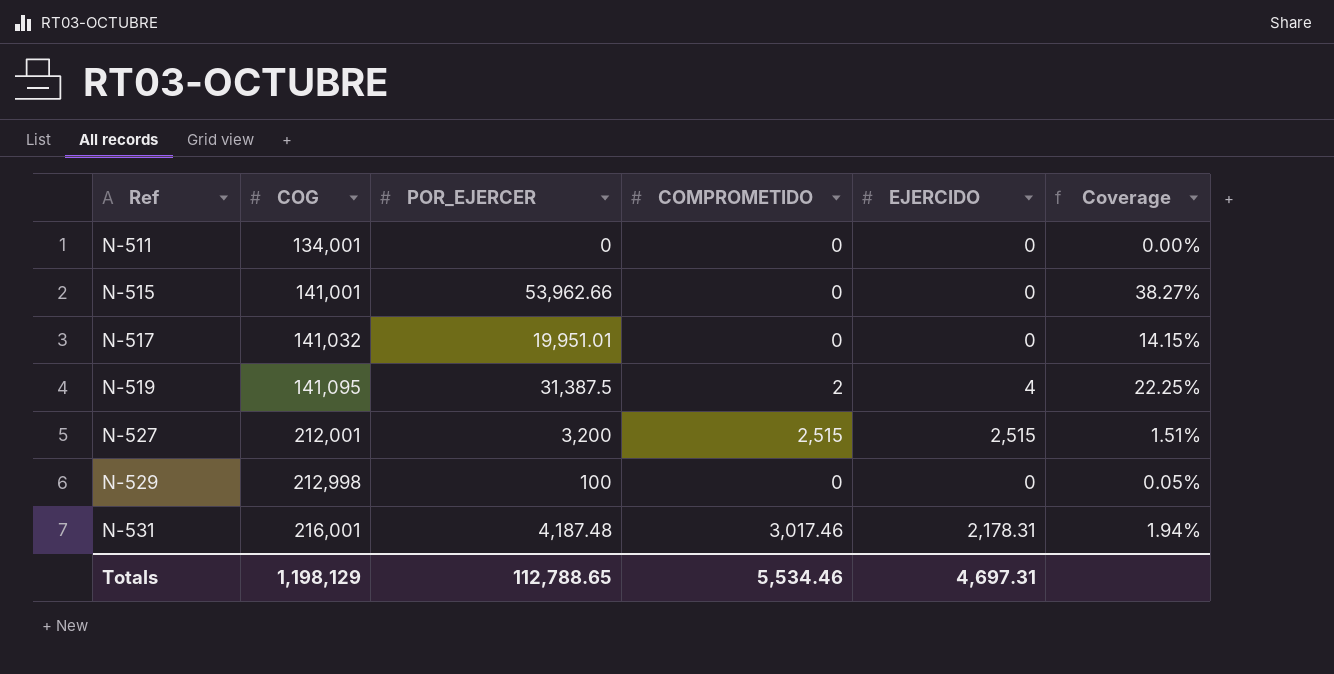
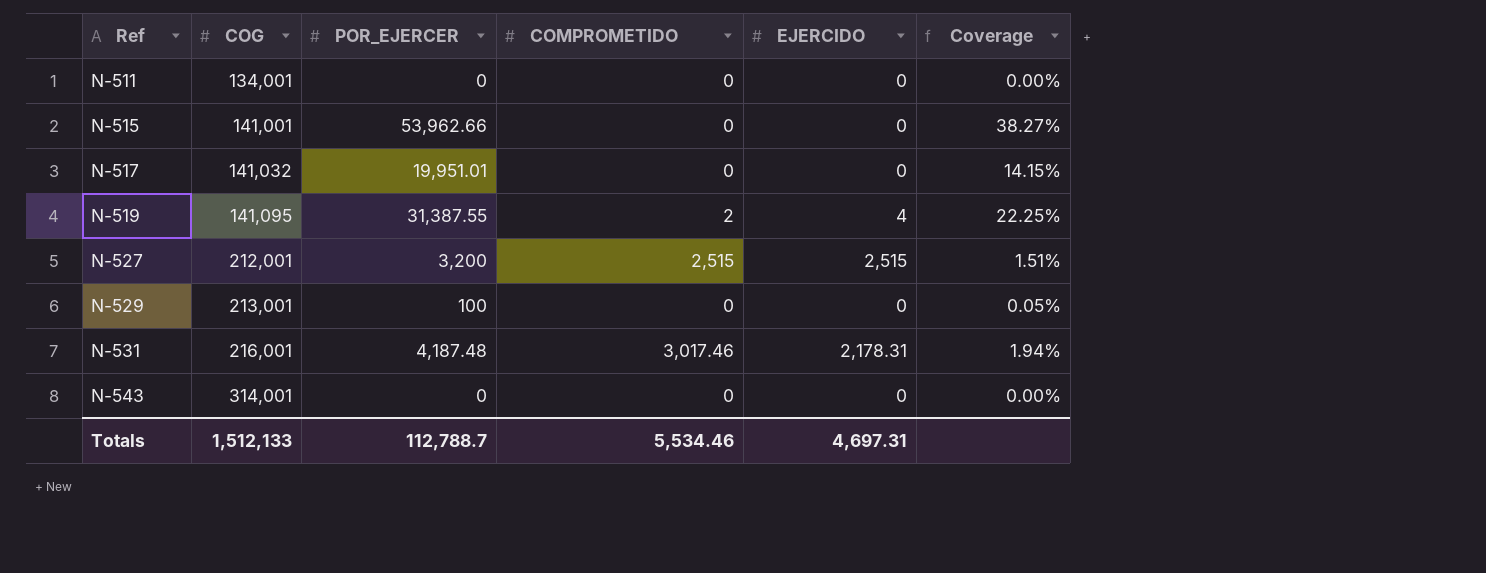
N-519 | POR_EJERCER: 31,387.5 -> 31,387.55
N-529 | COG: 212,998 -> 213,001
row N-543: none -> 314,001 | 0 | 0 | 0 | 0.00%
Totals | COG: 1,198,129 -> 1,512,133
Totals | POR_EJERCER: 112,788.65 -> 112,788.7

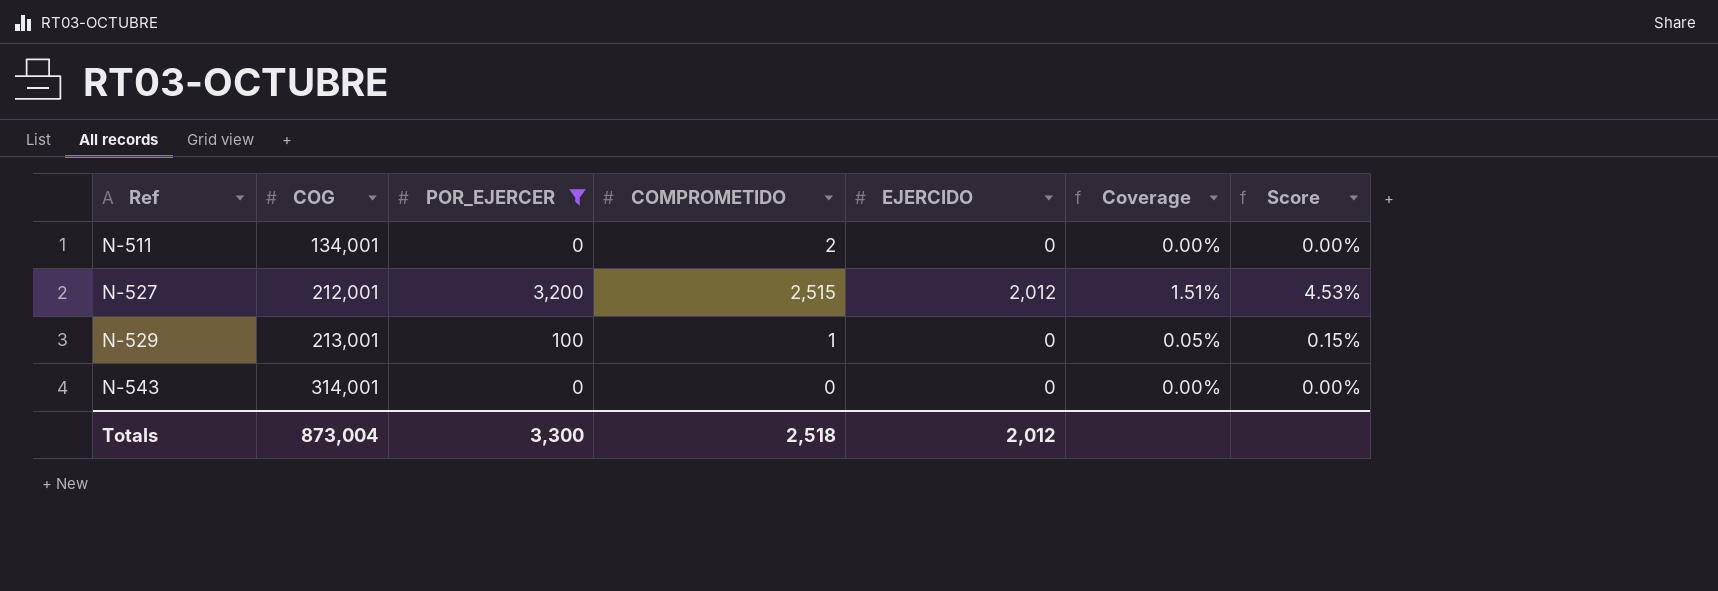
filter: none -> POR_EJERCER <= 3,200
column Score | formula: none -> [Coverage] * 3
N-511 | COMPROMETIDO: 0 -> 2
N-527 | EJERCIDO: 2,515 -> 2,012
N-529 | COMPROMETIDO: 0 -> 1
Totals | COG: 1,512,133 -> 873,004
Totals | POR_EJERCER: 112,788.7 -> 3,300
Totals | COMPROMETIDO: 5,534.46 -> 2,518
Totals | EJERCIDO: 4,697.31 -> 2,012

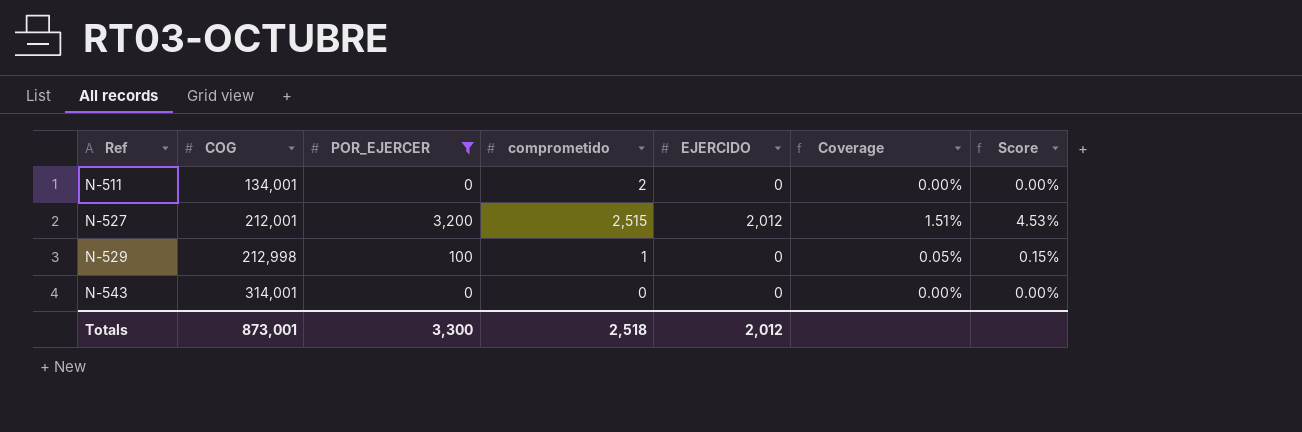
column name: COMPROMETIDO -> comprometido
N-529 | COG: 213,001 -> 212,998
Totals | COG: 873,004 -> 873,001

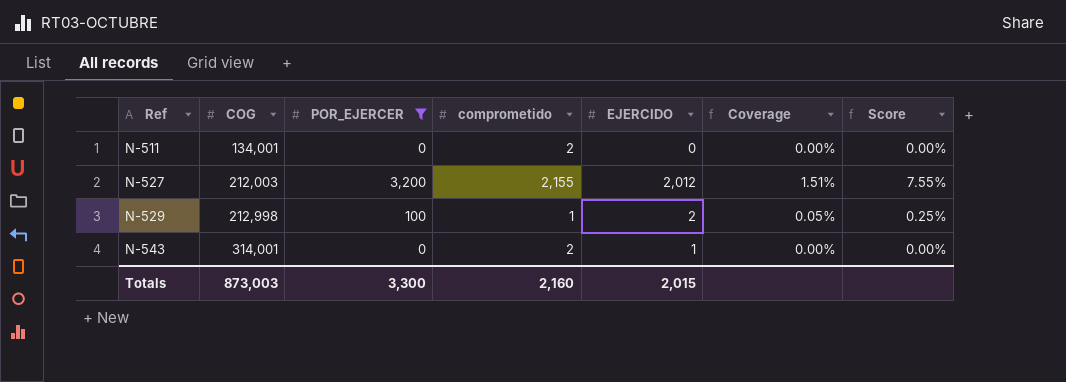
column Score | formula: [Coverage] * 3 -> [Coverage] * 5
N-527 | COG: 212,001 -> 212,003
N-527 | comprometido: 2,515 -> 2,155
N-529 | EJERCIDO: 0 -> 2
N-543 | comprometido: 0 -> 2
N-543 | EJERCIDO: 0 -> 1
Totals | COG: 873,001 -> 873,003
Totals | comprometido: 2,518 -> 2,160
Totals | EJERCIDO: 2,012 -> 2,015

